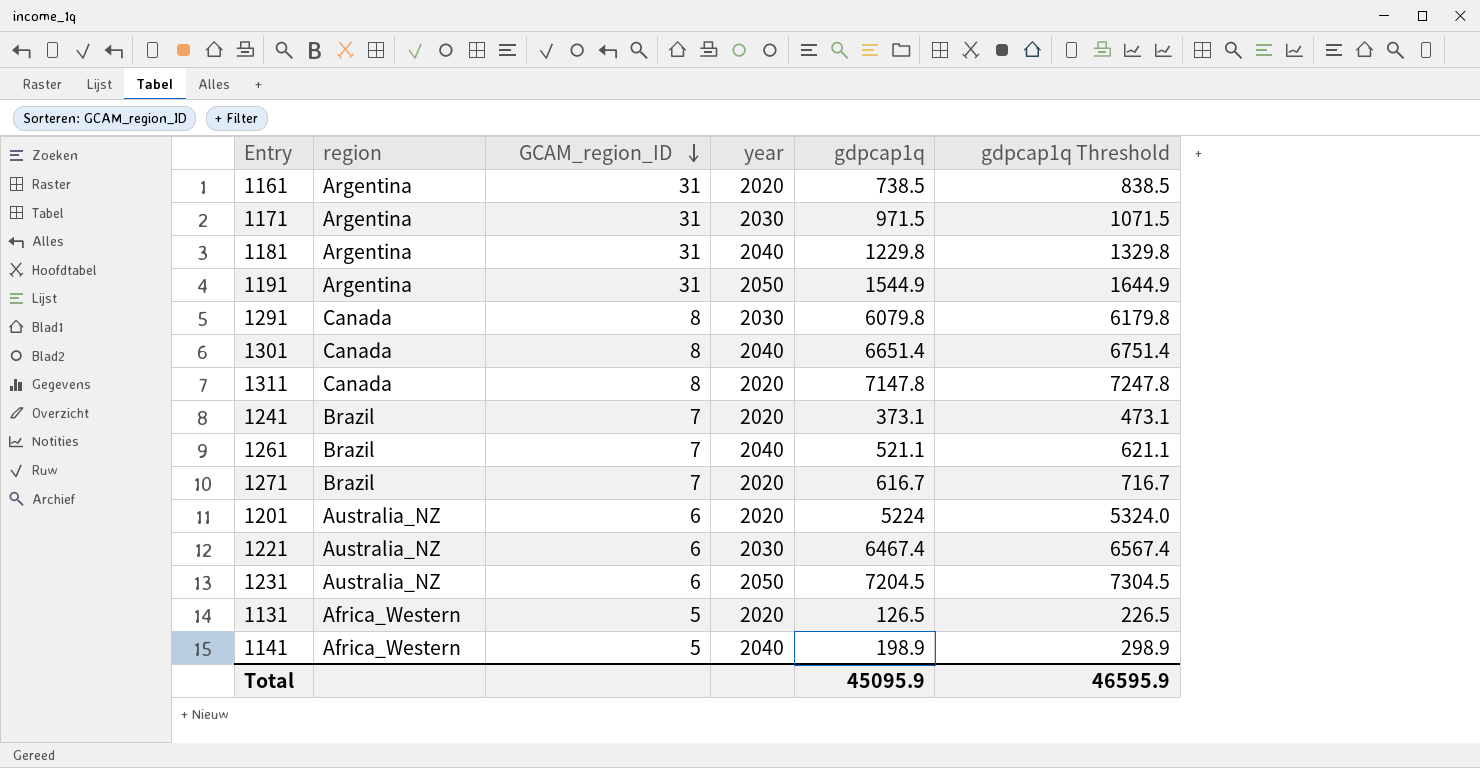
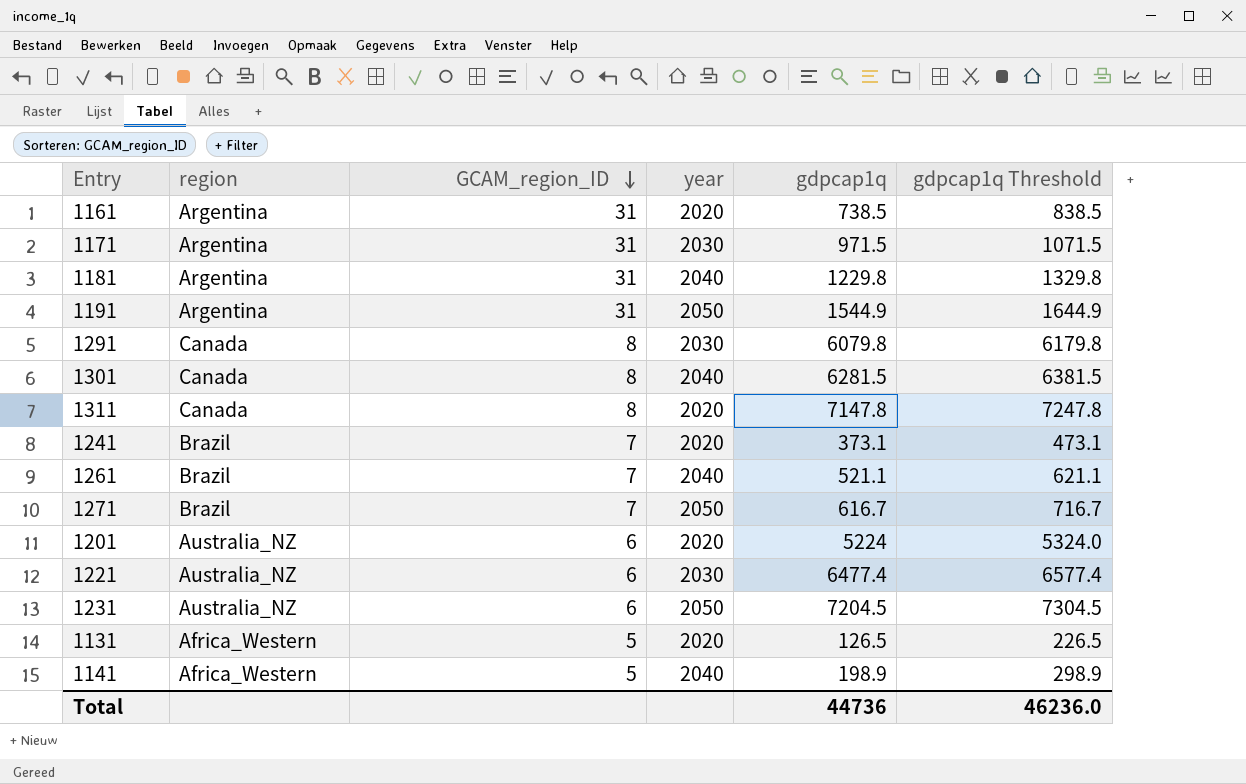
1301 | gdpcap1q: 6651.4 -> 6281.5
1301 | gdpcap1q Threshold: 6751.4 -> 6381.5
1271 | year: 2020 -> 2050
1221 | gdpcap1q: 6467.4 -> 6477.4
1221 | gdpcap1q Threshold: 6567.4 -> 6577.4
Total | gdpcap1q: 45095.9 -> 44736
Total | gdpcap1q Threshold: 46595.9 -> 46236.0

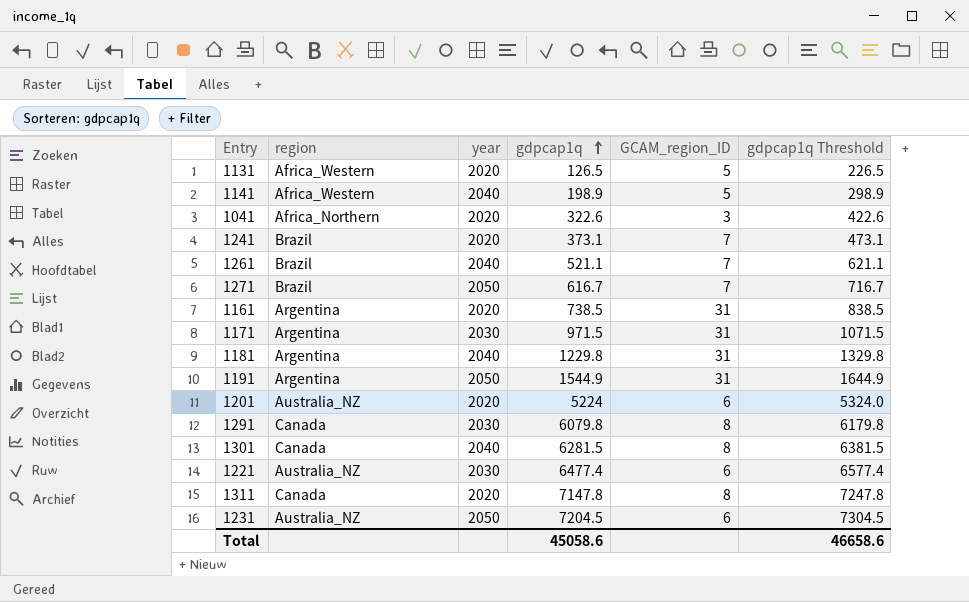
row order: GCAM_region_ID descending -> gdpcap1q ascending
column GCAM_region_ID | position: 3 -> 5
row 1041: none -> Africa_Northern | 2020 | 322.6 | 3 | 422.6
Total | gdpcap1q: 44736 -> 45058.6
Total | gdpcap1q Threshold: 46236.0 -> 46658.6

